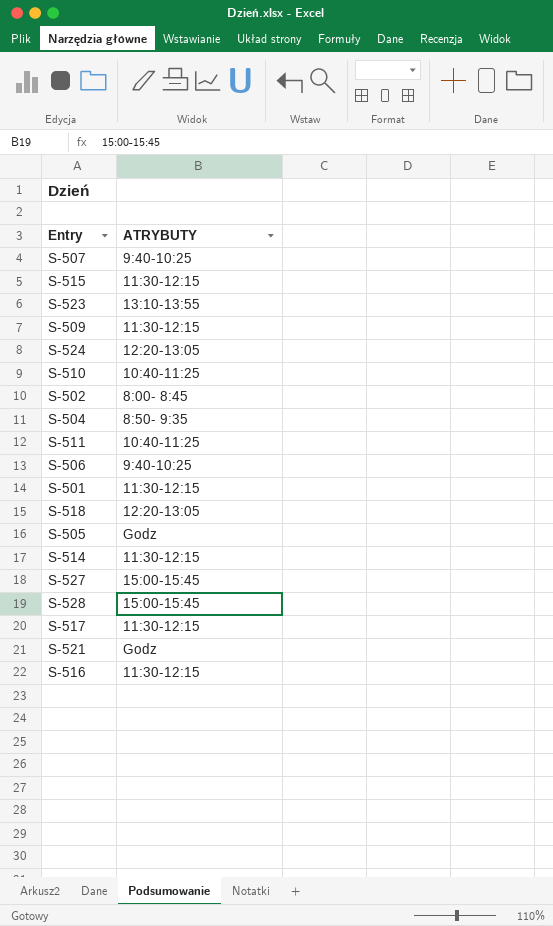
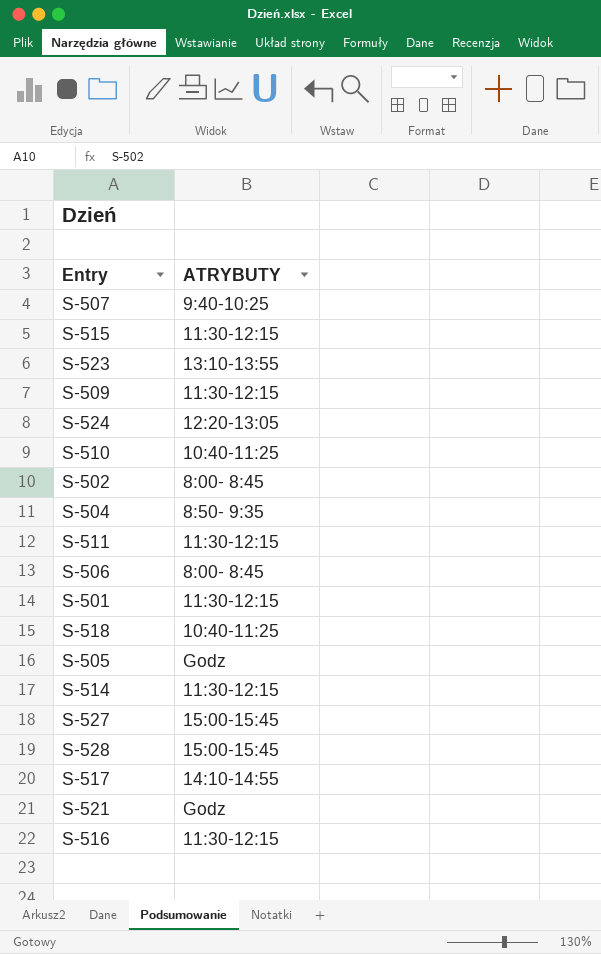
S-511 | ATRYBUTY: 10:40-11:25 -> 11:30-12:15
S-506 | ATRYBUTY: 9:40-10:25 -> 8:00- 8:45
S-518 | ATRYBUTY: 12:20-13:05 -> 10:40-11:25
S-517 | ATRYBUTY: 11:30-12:15 -> 14:10-14:55

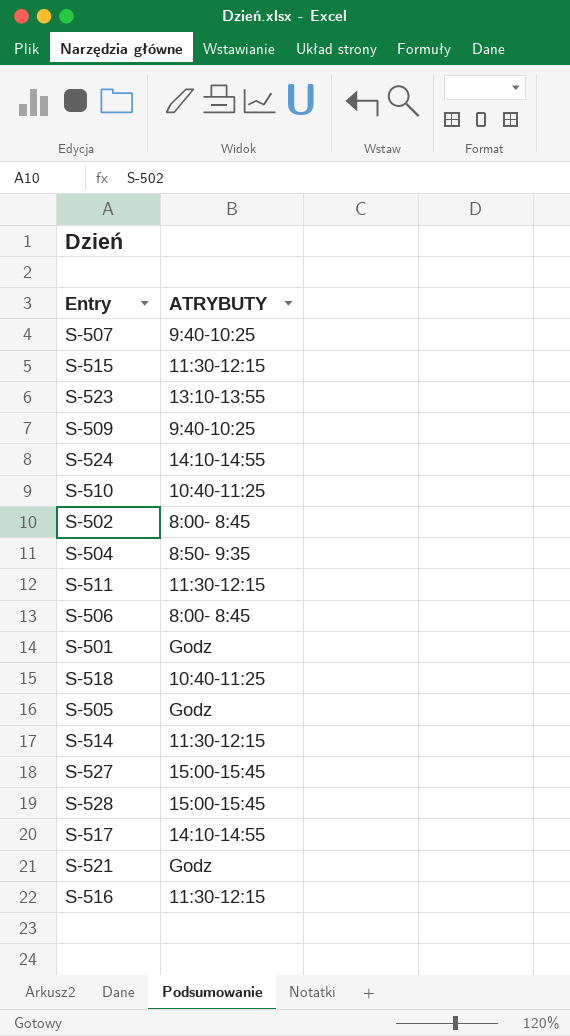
S-509 | ATRYBUTY: 11:30-12:15 -> 9:40-10:25
S-524 | ATRYBUTY: 12:20-13:05 -> 14:10-14:55
S-501 | ATRYBUTY: 11:30-12:15 -> Godz

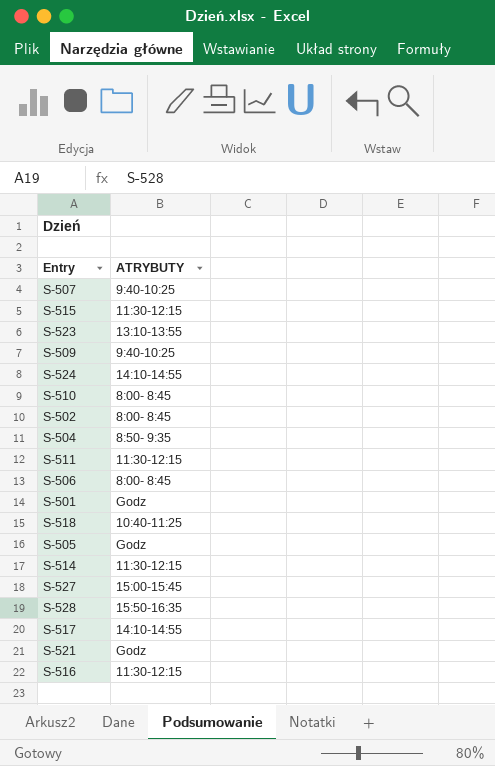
S-510 | ATRYBUTY: 10:40-11:25 -> 8:00- 8:45
S-528 | ATRYBUTY: 15:00-15:45 -> 15:50-16:35

